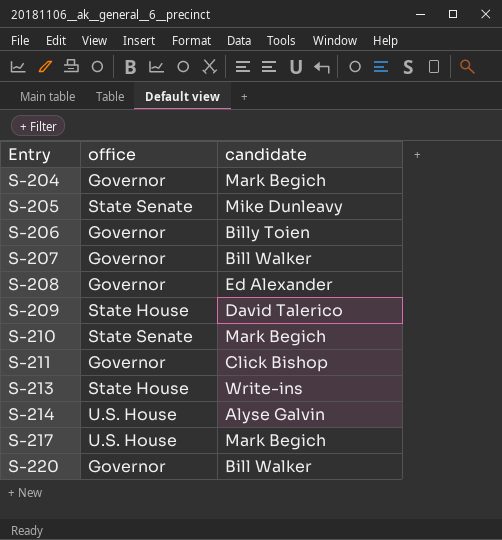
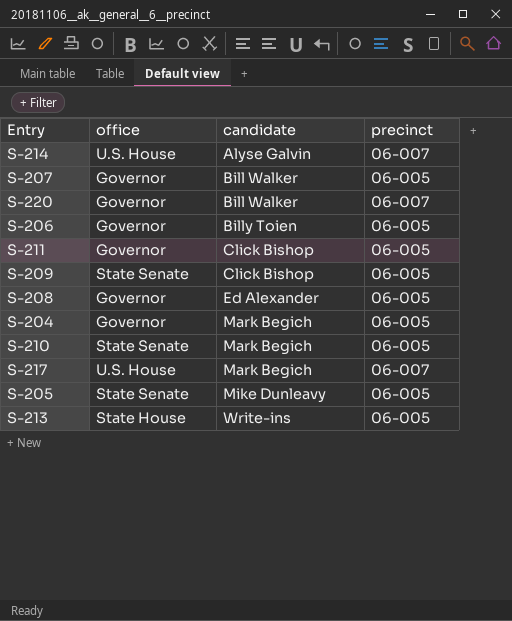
row order: Entry ascending -> candidate ascending
column precinct | position: none -> 4
S-209 | office: State House -> State Senate
S-209 | candidate: David Talerico -> Click Bishop

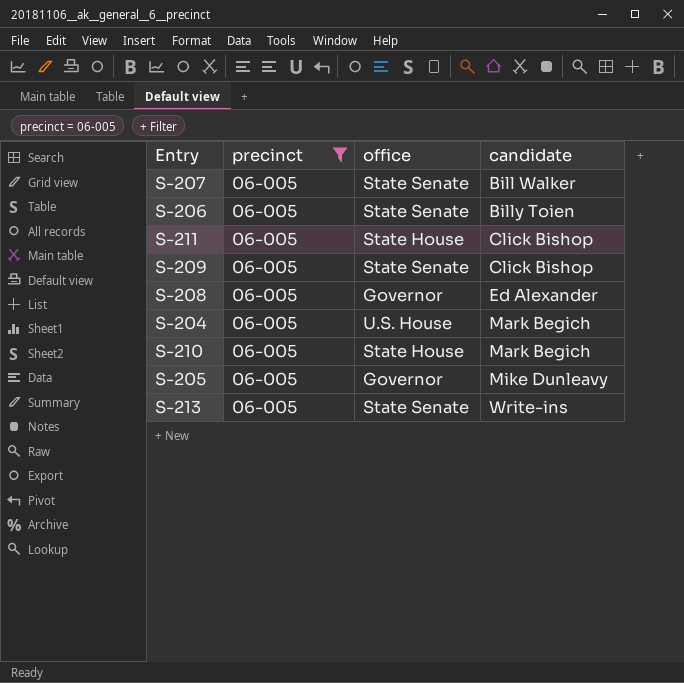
filter: none -> precinct = 06-005
column precinct | position: 4 -> 2
S-207 | office: Governor -> State Senate
S-206 | office: Governor -> State Senate
S-211 | office: Governor -> State House
S-204 | office: Governor -> U.S. House
S-210 | office: State Senate -> State House
S-205 | office: State Senate -> Governor
S-213 | office: State House -> State Senate

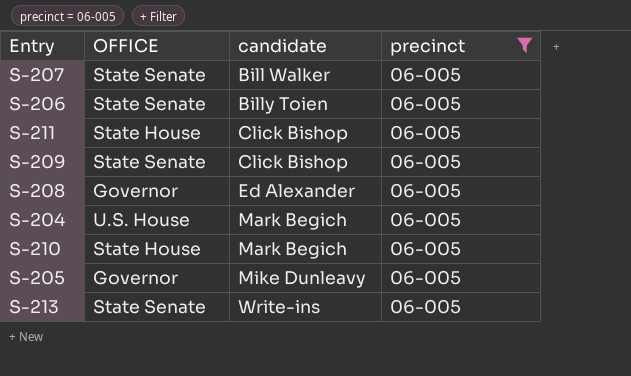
column name: office -> OFFICE
column precinct | position: 2 -> 4

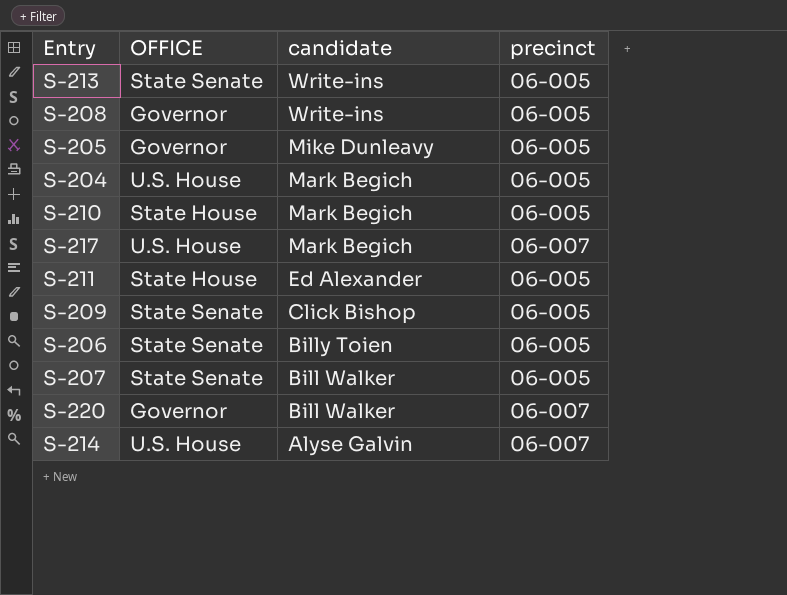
filter: precinct = 06-005 -> none
row order: candidate ascending -> candidate descending
S-208 | candidate: Ed Alexander -> Write-ins
S-211 | candidate: Click Bishop -> Ed Alexander

